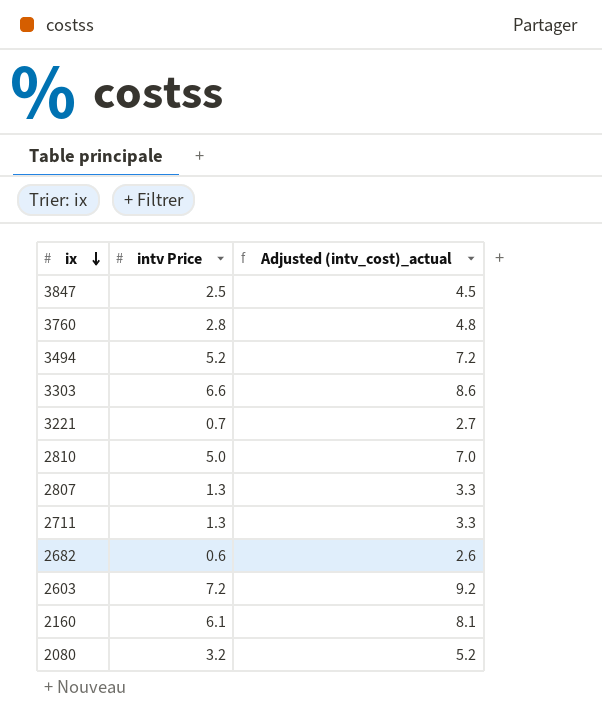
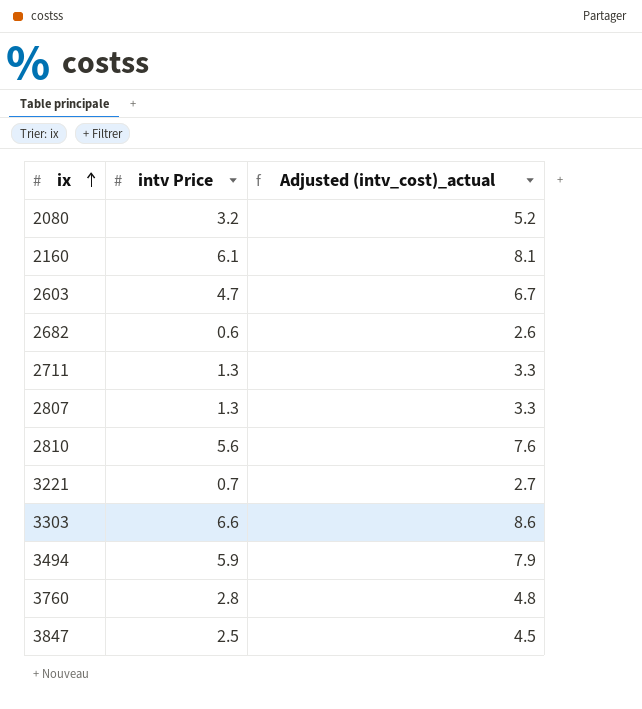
row order: ix descending -> ix ascending
2603 | intv Price: 7.2 -> 4.7
2603 | Adjusted (intv_cost)_actual: 9.2 -> 6.7
2810 | intv Price: 5.0 -> 5.6
2810 | Adjusted (intv_cost)_actual: 7.0 -> 7.6
3494 | intv Price: 5.2 -> 5.9
3494 | Adjusted (intv_cost)_actual: 7.2 -> 7.9

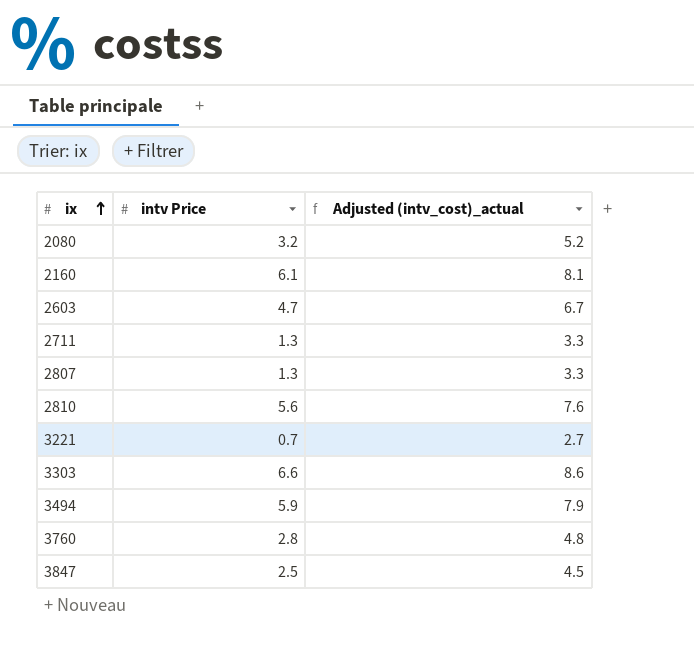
row 2682: 0.6 | 2.6 -> none

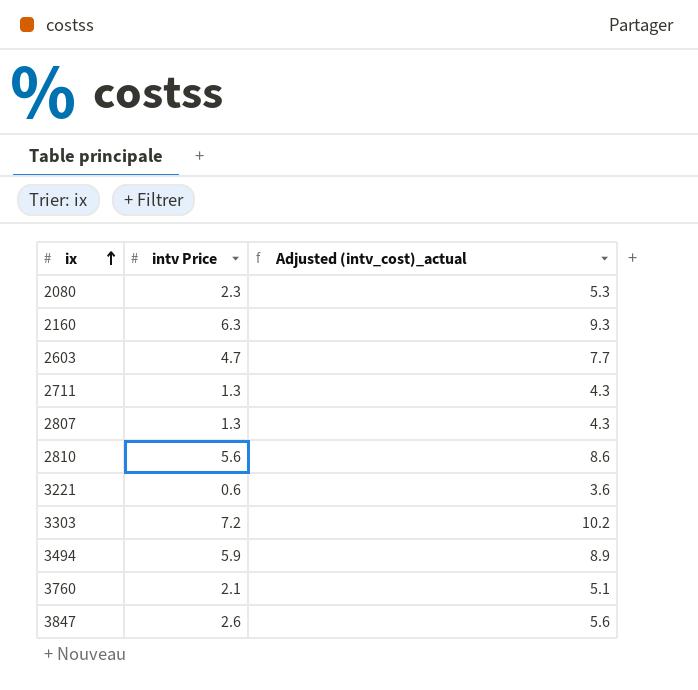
column Adjusted (intv_cost)_actual | formula: [intv Price] + 2 -> [intv Price] + 3
2080 | intv Price: 3.2 -> 2.3
2160 | intv Price: 6.1 -> 6.3
3221 | intv Price: 0.7 -> 0.6
3303 | intv Price: 6.6 -> 7.2
3760 | intv Price: 2.8 -> 2.1
3847 | intv Price: 2.5 -> 2.6

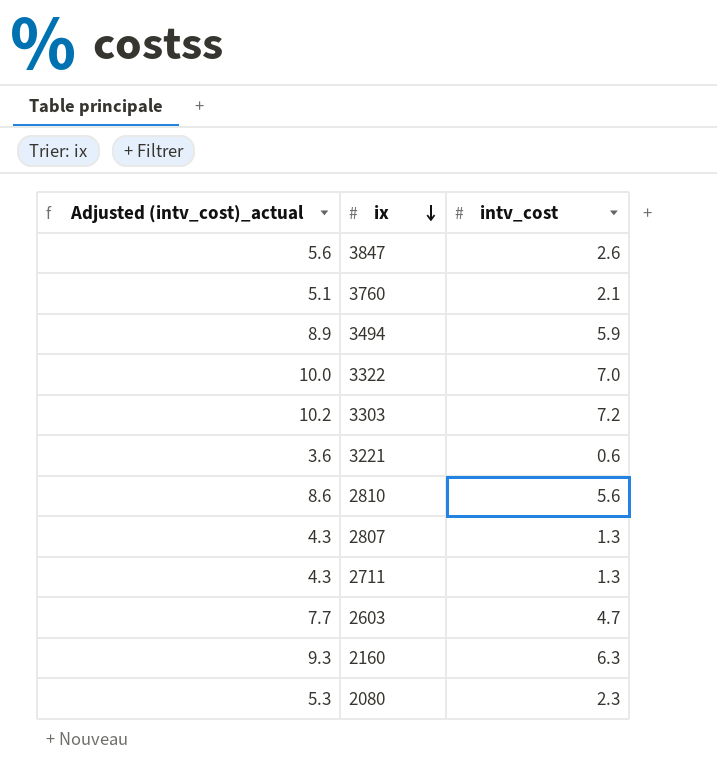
row order: ix ascending -> ix descending
column Adjusted (intv_cost)_actual | position: 3 -> 1
column name: intv Price -> intv_cost
row 3322: none -> 10.0 | 7.0

